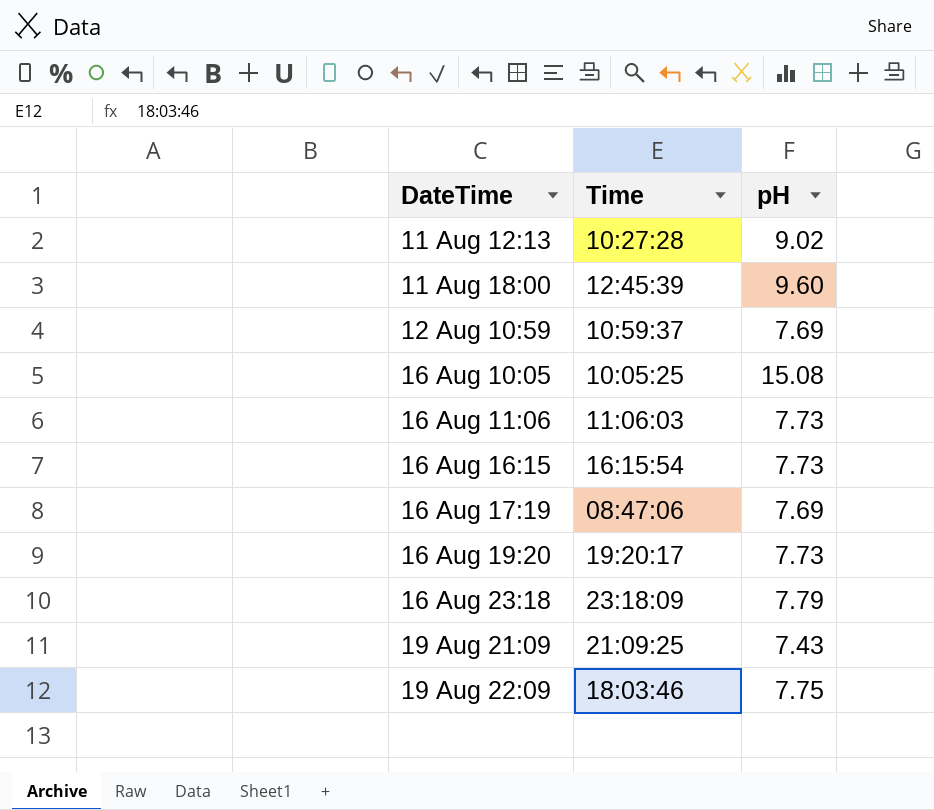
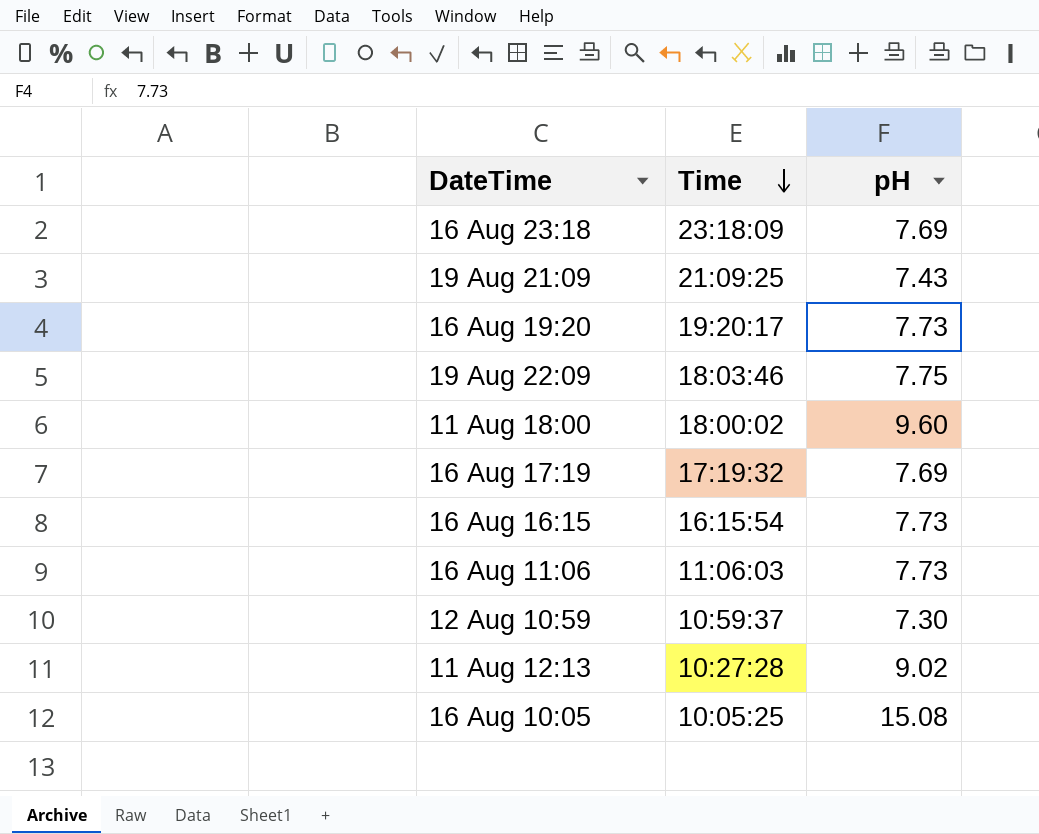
row order: none -> Time descending
16 Aug 23:18 | pH: 7.79 -> 7.69
11 Aug 18:00 | Time: 12:45:39 -> 18:00:02
16 Aug 17:19 | Time: 08:47:06 -> 17:19:32
12 Aug 10:59 | pH: 7.69 -> 7.30

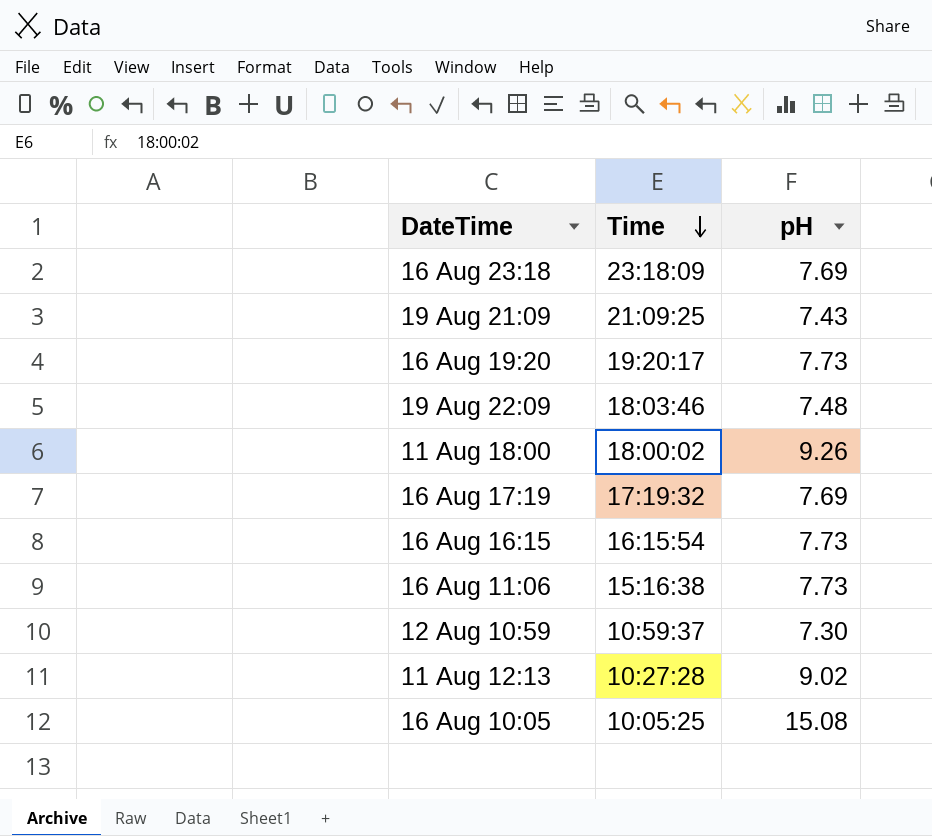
19 Aug 22:09 | pH: 7.75 -> 7.48
11 Aug 18:00 | pH: 9.60 -> 9.26
16 Aug 11:06 | Time: 11:06:03 -> 15:16:38

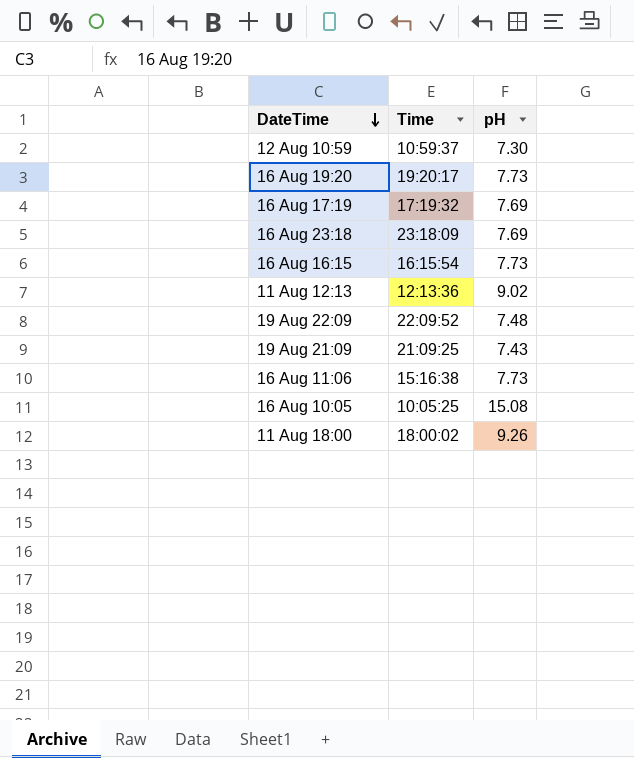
row order: Time descending -> DateTime descending
11 Aug 12:13 | Time: 10:27:28 -> 12:13:36
19 Aug 22:09 | Time: 18:03:46 -> 22:09:52

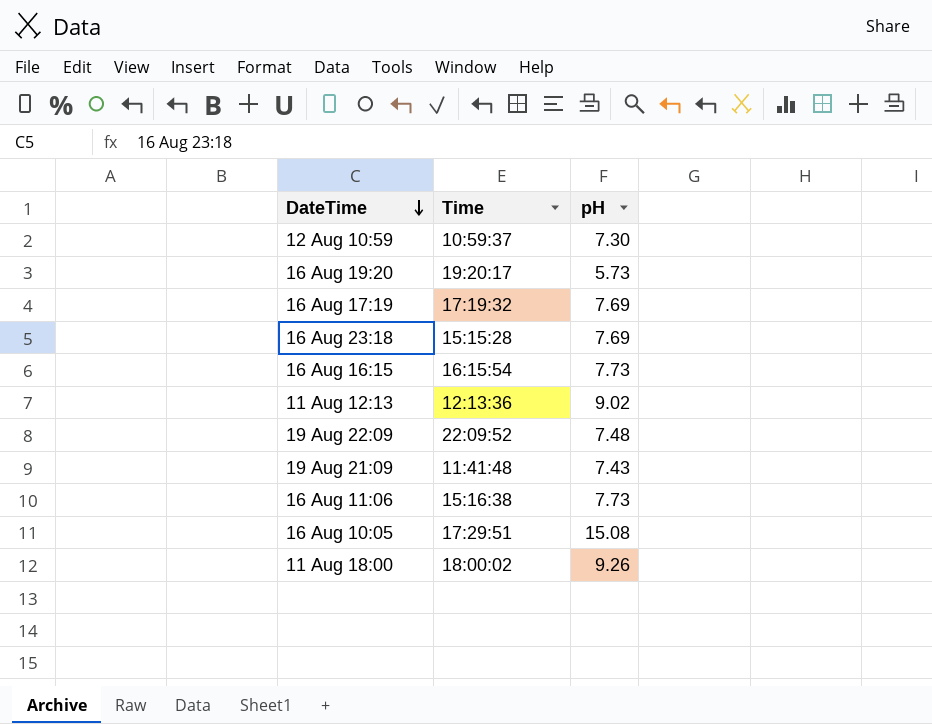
16 Aug 19:20 | pH: 7.73 -> 5.73
16 Aug 23:18 | Time: 23:18:09 -> 15:15:28
19 Aug 21:09 | Time: 21:09:25 -> 11:41:48
16 Aug 10:05 | Time: 10:05:25 -> 17:29:51

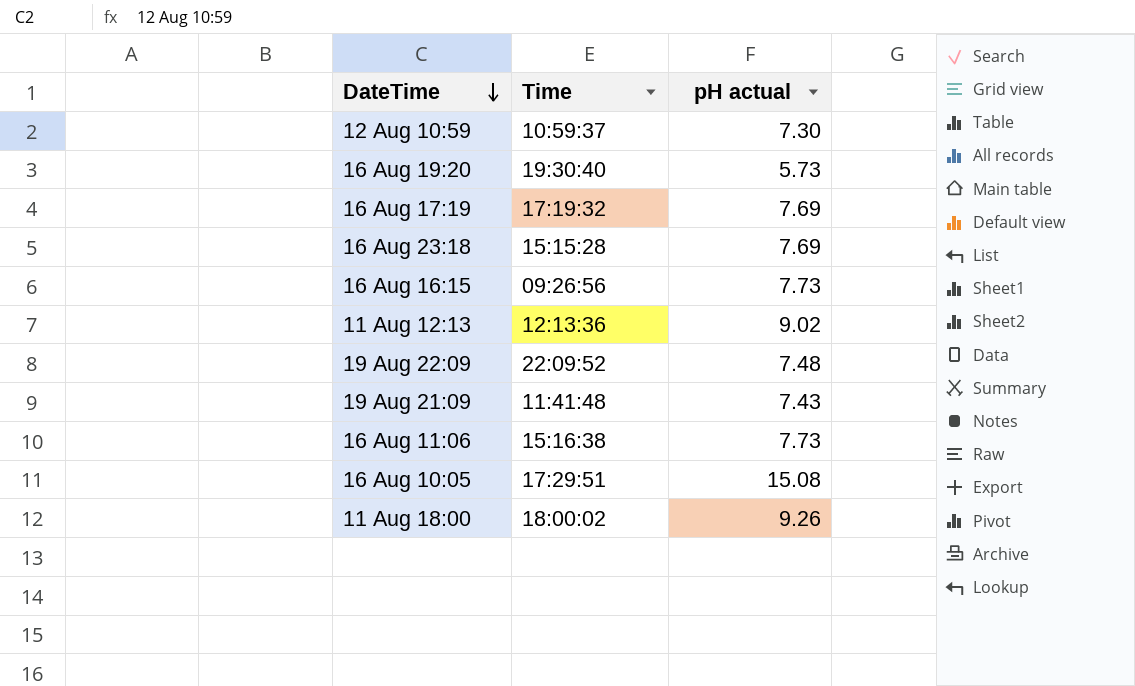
column name: pH -> pH actual
16 Aug 19:20 | Time: 19:20:17 -> 19:30:40
16 Aug 16:15 | Time: 16:15:54 -> 09:26:56

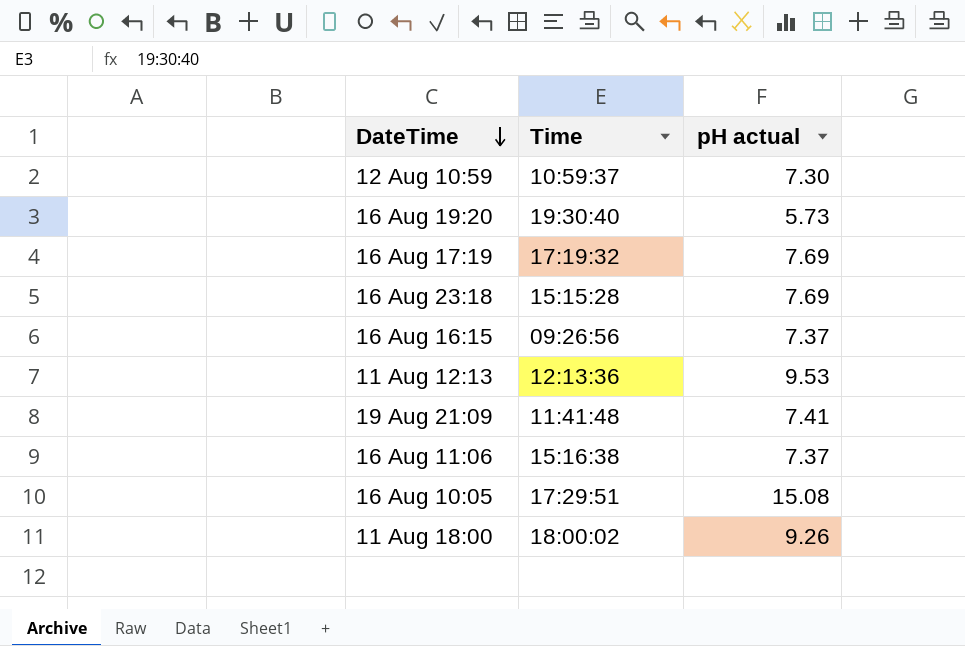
row 19 Aug 22:09: 22:09:52 | 7.48 -> none
16 Aug 16:15 | pH actual: 7.73 -> 7.37
11 Aug 12:13 | pH actual: 9.02 -> 9.53
19 Aug 21:09 | pH actual: 7.43 -> 7.41
16 Aug 11:06 | pH actual: 7.73 -> 7.37

